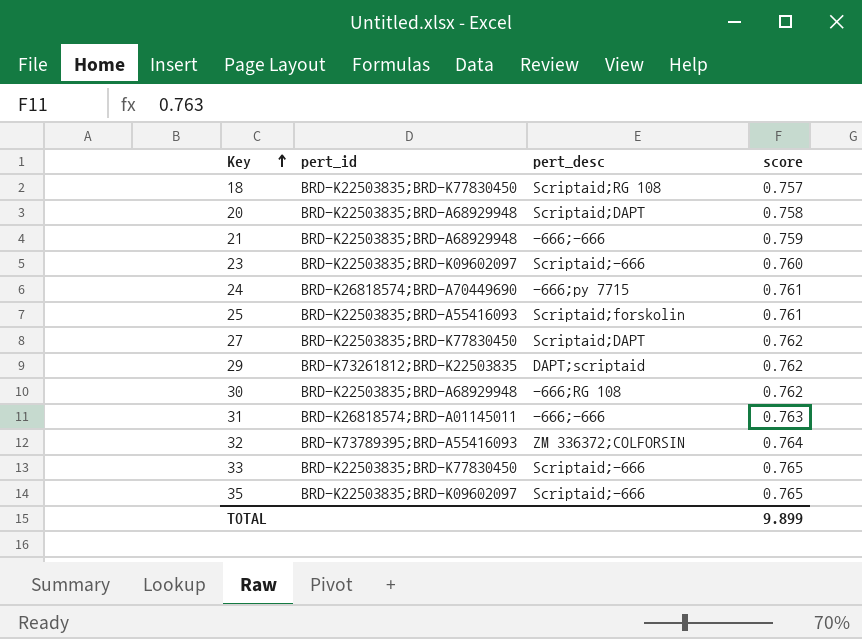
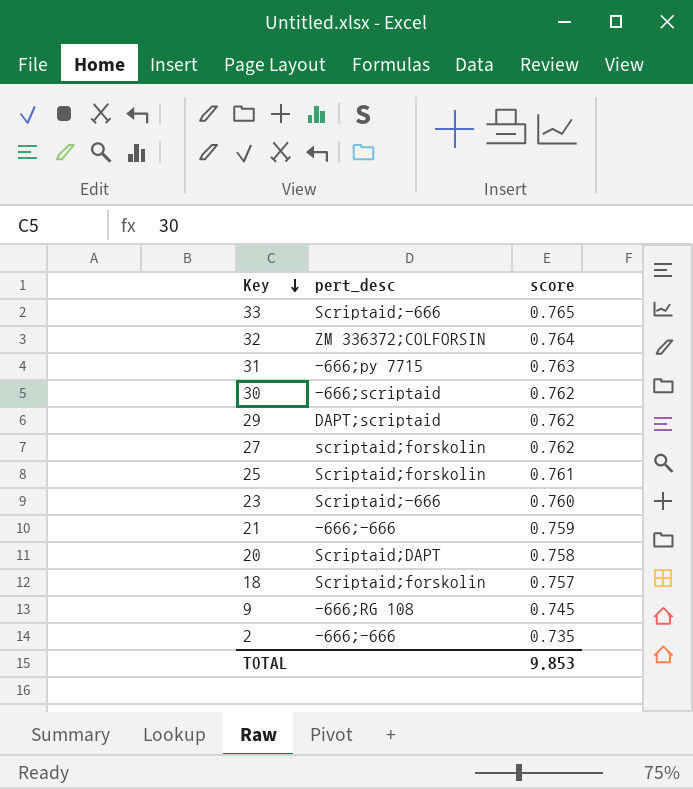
row order: Key ascending -> Key descending
column pert_id | position: 2 -> none
row 24: BRD-K26818574;BRD-A70449690 | -666;py 7715 | 0.761 -> none
row 35: BRD-K22503835;BRD-K09602097 | Scriptaid;-666 | 0.765 -> none
31 | pert_desc: -666;-666 -> -666;py 7715
30 | pert_desc: -666;RG 108 -> -666;scriptaid
27 | pert_desc: Scriptaid;DAPT -> scriptaid;forskolin
18 | pert_desc: Scriptaid;RG 108 -> Scriptaid;forskolin
row 9: none -> -666;RG 108 | 0.745
row 2: none -> -666;-666 | 0.735
TOTAL | score: 9.899 -> 9.853

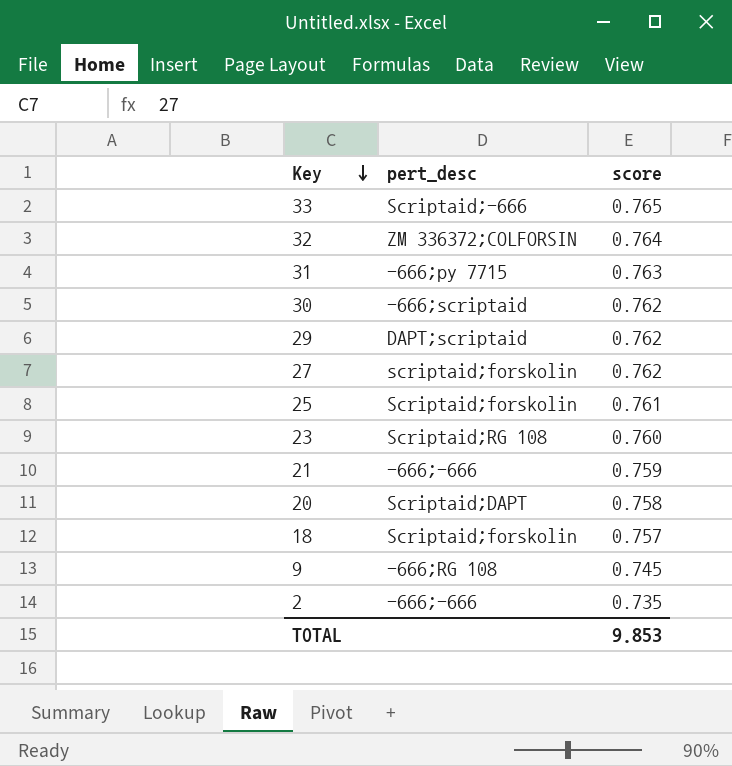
23 | pert_desc: Scriptaid;-666 -> Scriptaid;RG 108

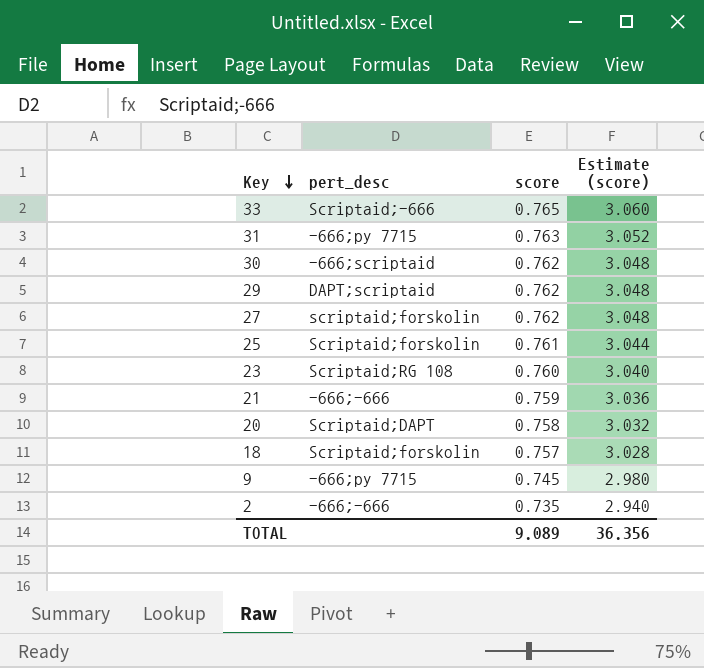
column Estimate (score) | formula: none -> [score] * 4
row 32: ZM 336372;COLFORSIN | 0.764 -> none
9 | pert_desc: -666;RG 108 -> -666;py 7715
TOTAL | score: 9.853 -> 9.089

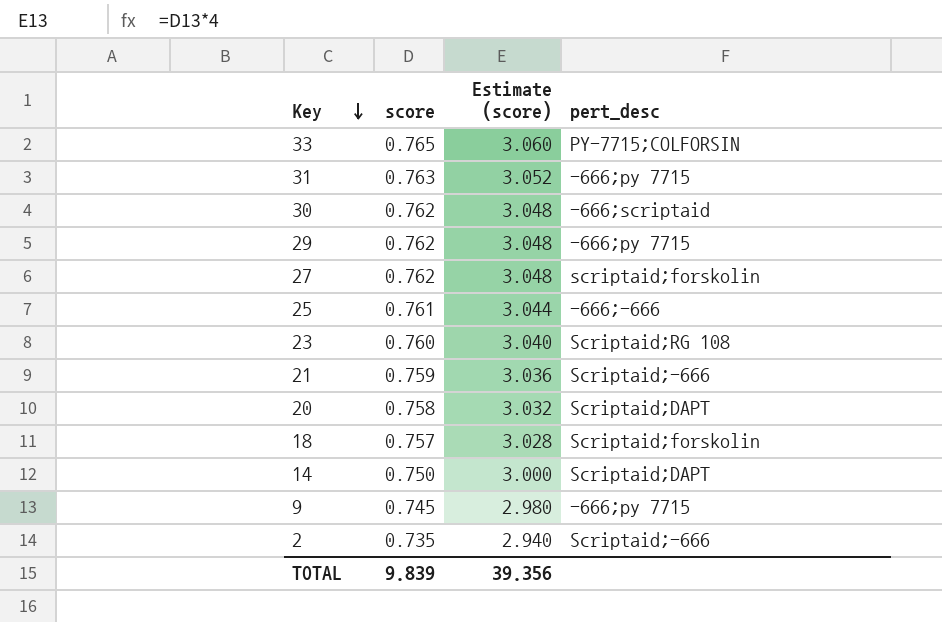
column pert_desc | position: 2 -> 4
33 | pert_desc: Scriptaid;-666 -> PY-7715;COLFORSIN
29 | pert_desc: DAPT;scriptaid -> -666;py 7715
25 | pert_desc: Scriptaid;forskolin -> -666;-666
21 | pert_desc: -666;-666 -> Scriptaid;-666
row 14: none -> 0.750 | 3.000 | Scriptaid;DAPT
2 | pert_desc: -666;-666 -> Scriptaid;-666
TOTAL | score: 9.089 -> 9.839
TOTAL | Estimate (score): 36.356 -> 39.356

